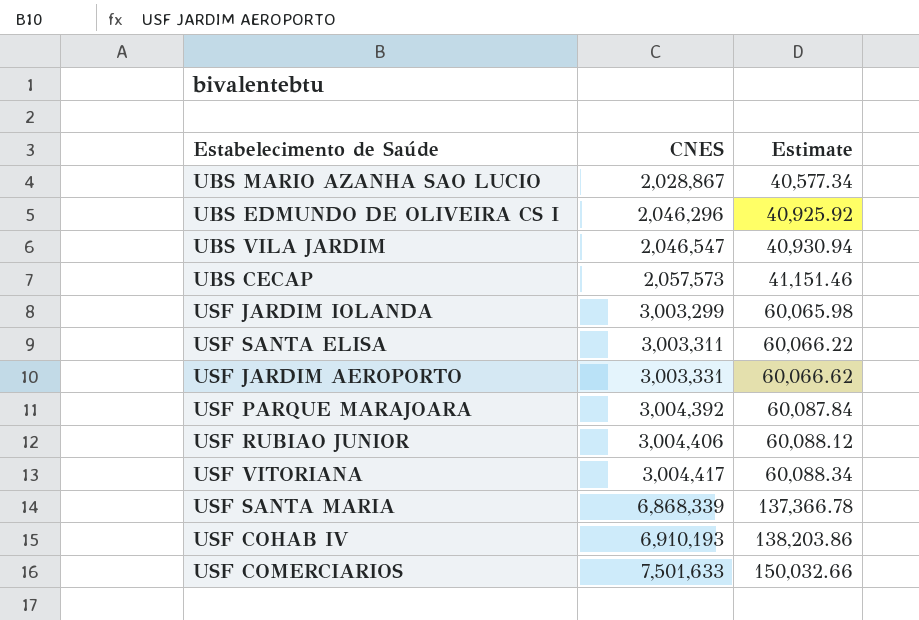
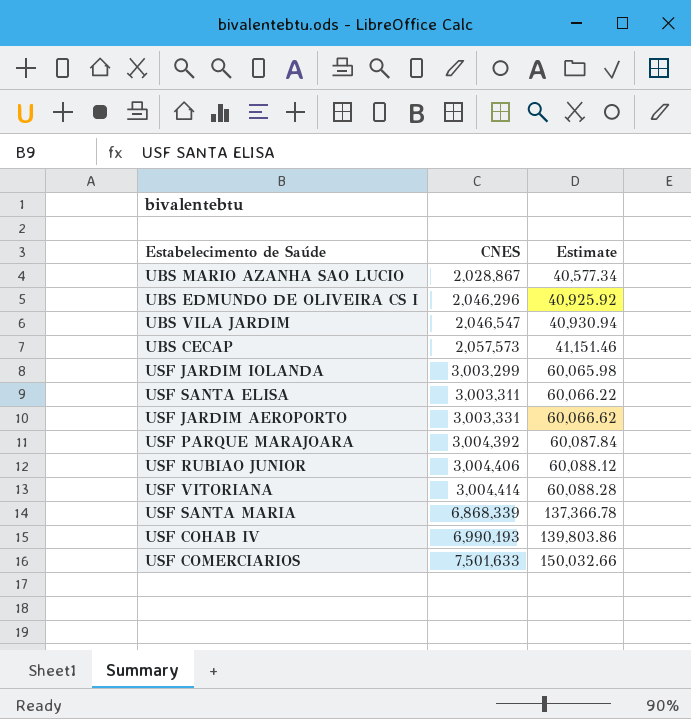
USF VITORIANA | CNES: 3,004,417 -> 3,004,414
USF VITORIANA | Estimate: 60,088.34 -> 60,088.28
USF COHAB IV | CNES: 6,910,193 -> 6,990,193
USF COHAB IV | Estimate: 138,203.86 -> 139,803.86

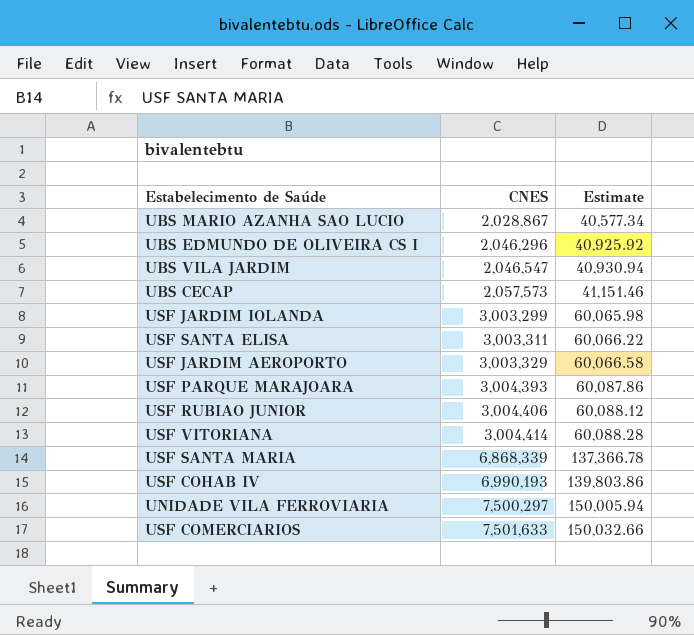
USF JARDIM AEROPORTO | CNES: 3,003,331 -> 3,003,329
USF JARDIM AEROPORTO | Estimate: 60,066.62 -> 60,066.58
USF PARQUE MARAJOARA | CNES: 3,004,392 -> 3,004,393
USF PARQUE MARAJOARA | Estimate: 60,087.84 -> 60,087.86
row UNIDADE VILA FERROVIARIA: none -> 7,500,297 | 150,005.94

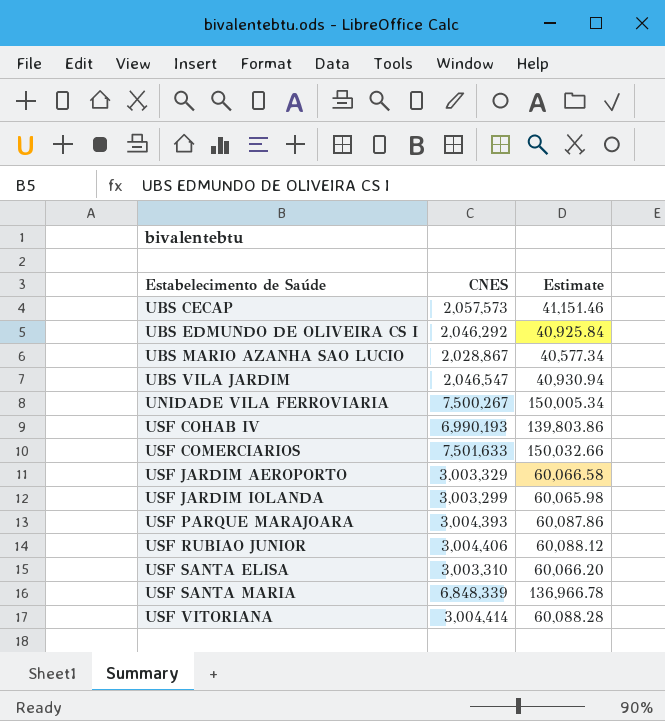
row order: CNES ascending -> Estabelecimento de Saúde ascending
UBS EDMUNDO DE OLIVEIRA CS I | CNES: 2,046,296 -> 2,046,292
UBS EDMUNDO DE OLIVEIRA CS I | Estimate: 40,925.92 -> 40,925.84
UNIDADE VILA FERROVIARIA | CNES: 7,500,297 -> 7,500,267
UNIDADE VILA FERROVIARIA | Estimate: 150,005.94 -> 150,005.34
USF SANTA ELISA | CNES: 3,003,311 -> 3,003,310
USF SANTA ELISA | Estimate: 60,066.22 -> 60,066.20
USF SANTA MARIA | CNES: 6,868,339 -> 6,848,339
USF SANTA MARIA | Estimate: 137,366.78 -> 136,966.78

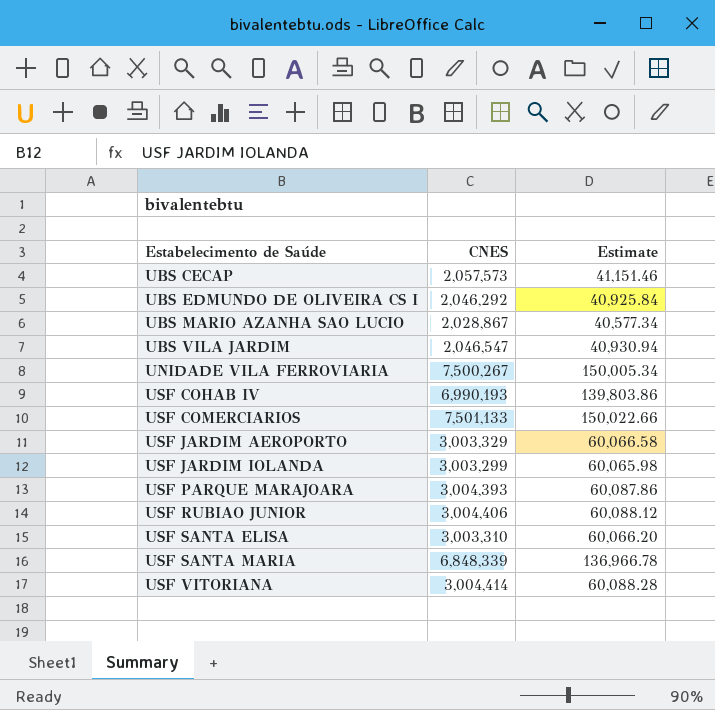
USF COMERCIARIOS | CNES: 7,501,633 -> 7,501,133
USF COMERCIARIOS | Estimate: 150,032.66 -> 150,022.66

